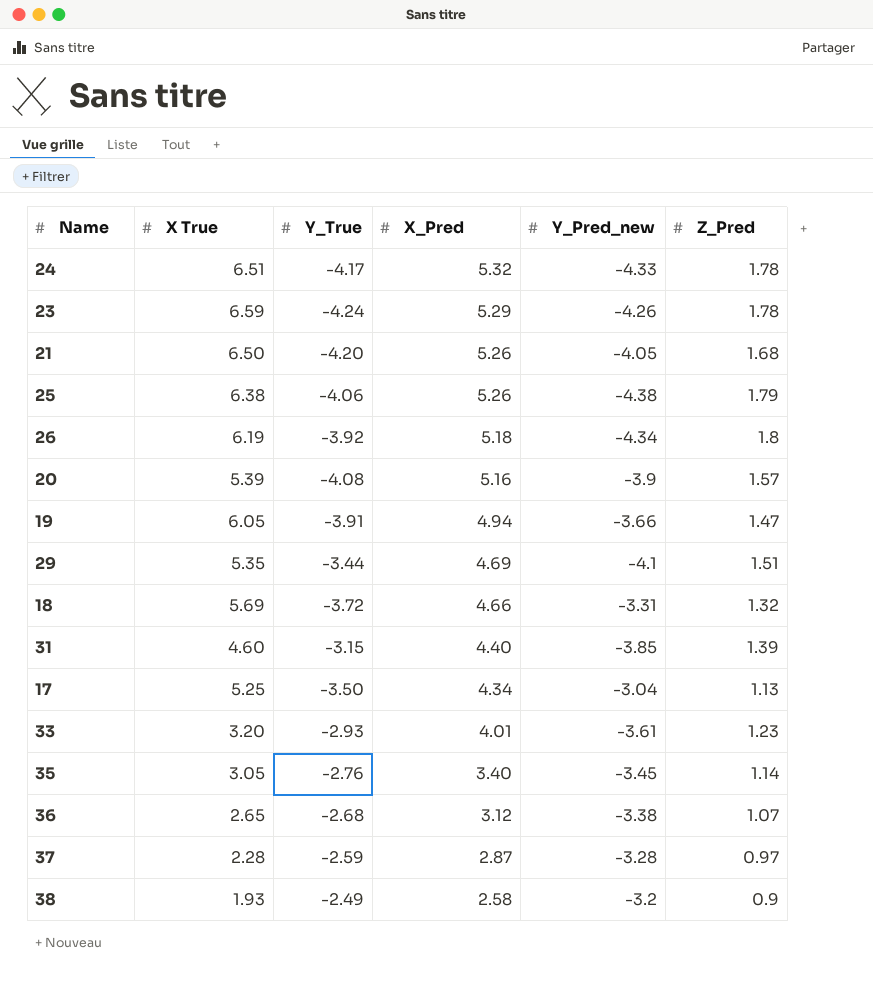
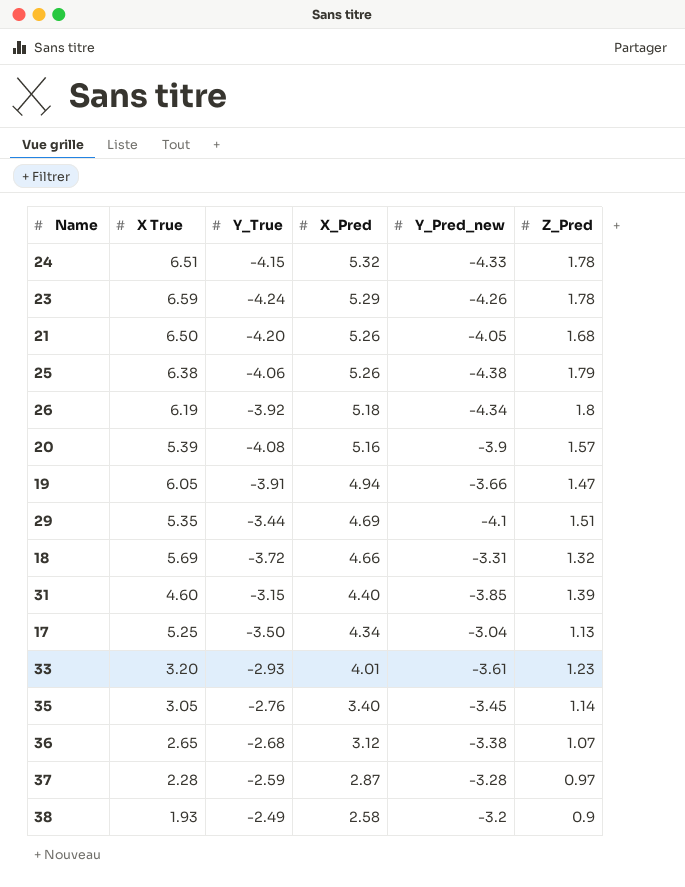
24 | Y_True: -4.17 -> -4.15

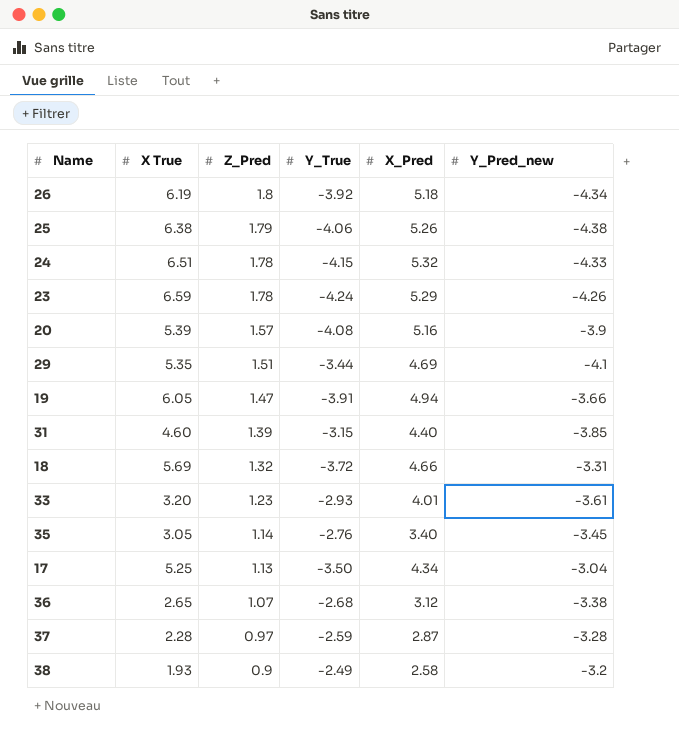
row order: X_Pred descending -> Z_Pred descending
column Z_Pred | position: 6 -> 3
row 21: 6.50 | -4.20 | 5.26 | -4.05 | 1.68 -> none

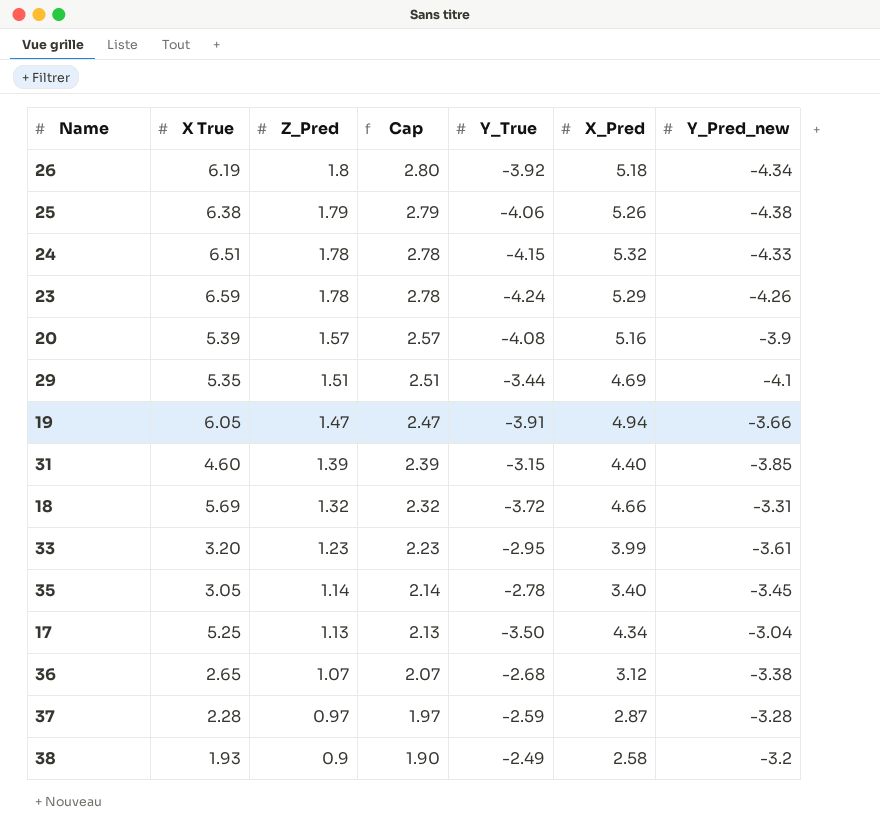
column Cap | formula: none -> [Z_Pred] + 1
33 | Y_True: -2.93 -> -2.95
33 | X_Pred: 4.01 -> 3.99
35 | Y_True: -2.76 -> -2.78

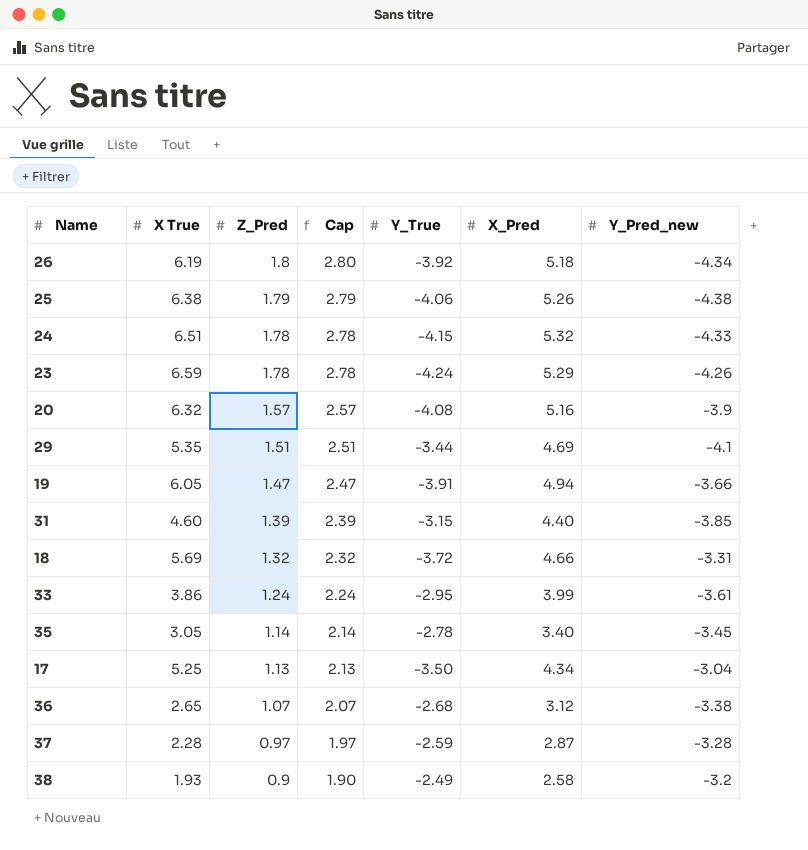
20 | X True: 5.39 -> 6.32
33 | X True: 3.20 -> 3.86
33 | Z_Pred: 1.23 -> 1.24
33 | Cap: 2.23 -> 2.24

